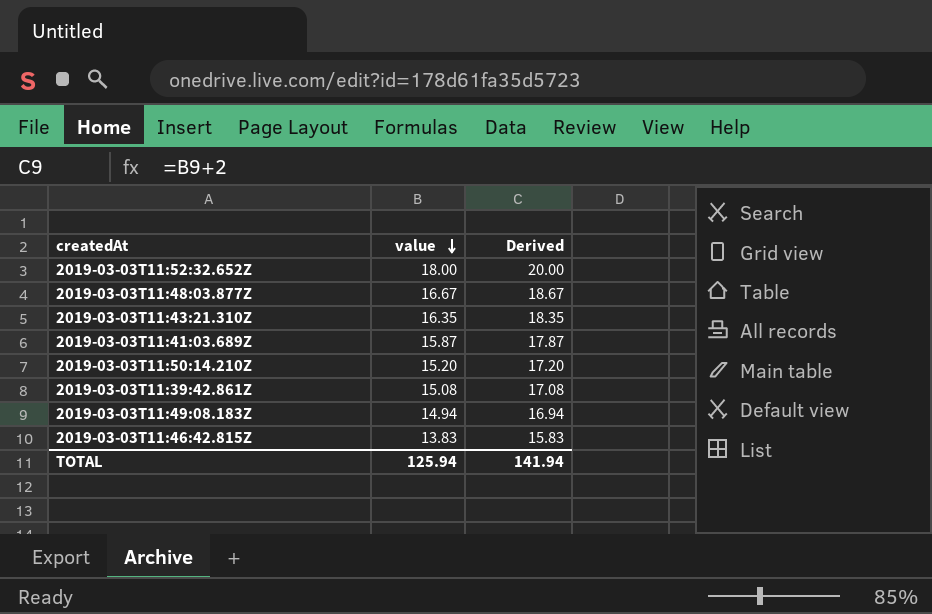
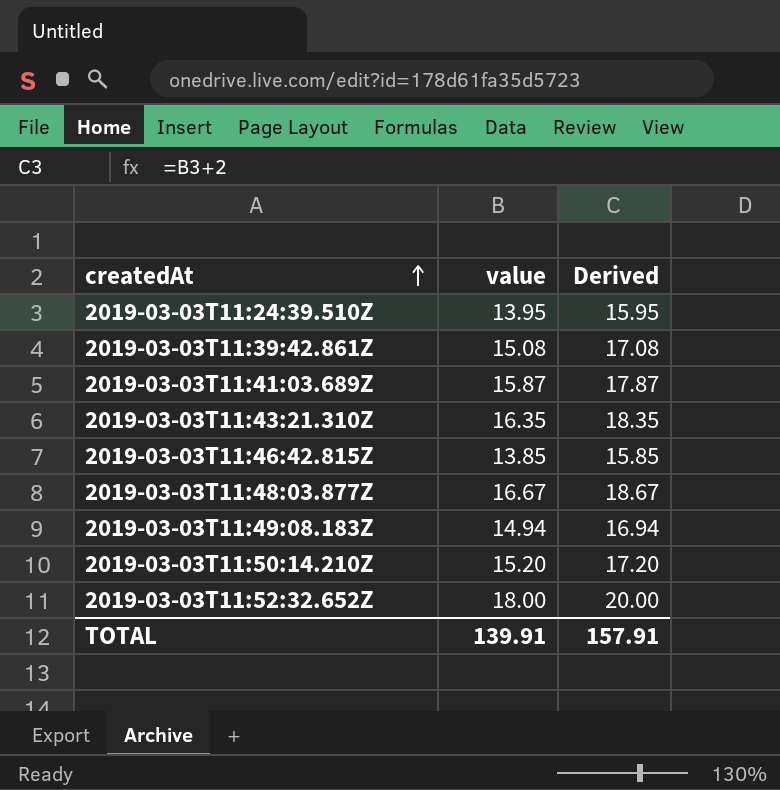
row order: value descending -> createdAt ascending
row 2019-03-03T11:24:39.510Z: none -> 13.95 | 15.95
2019-03-03T11:46:42.815Z | value: 13.83 -> 13.85
2019-03-03T11:46:42.815Z | Derived: 15.83 -> 15.85
TOTAL | value: 125.94 -> 139.91
TOTAL | Derived: 141.94 -> 157.91

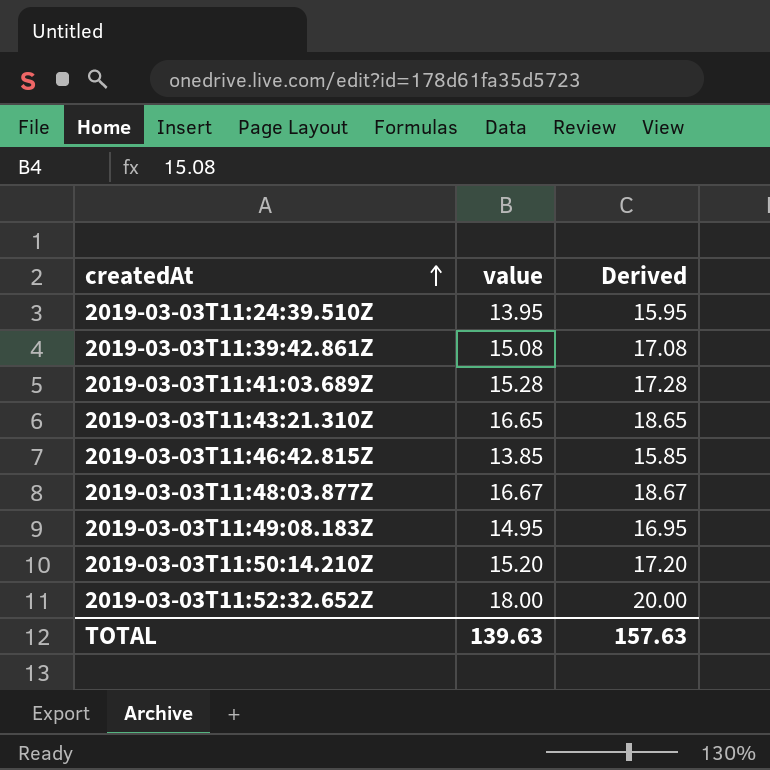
2019-03-03T11:41:03.689Z | value: 15.87 -> 15.28
2019-03-03T11:41:03.689Z | Derived: 17.87 -> 17.28
2019-03-03T11:43:21.310Z | value: 16.35 -> 16.65
2019-03-03T11:43:21.310Z | Derived: 18.35 -> 18.65
2019-03-03T11:49:08.183Z | value: 14.94 -> 14.95
2019-03-03T11:49:08.183Z | Derived: 16.94 -> 16.95
TOTAL | value: 139.91 -> 139.63
TOTAL | Derived: 157.91 -> 157.63

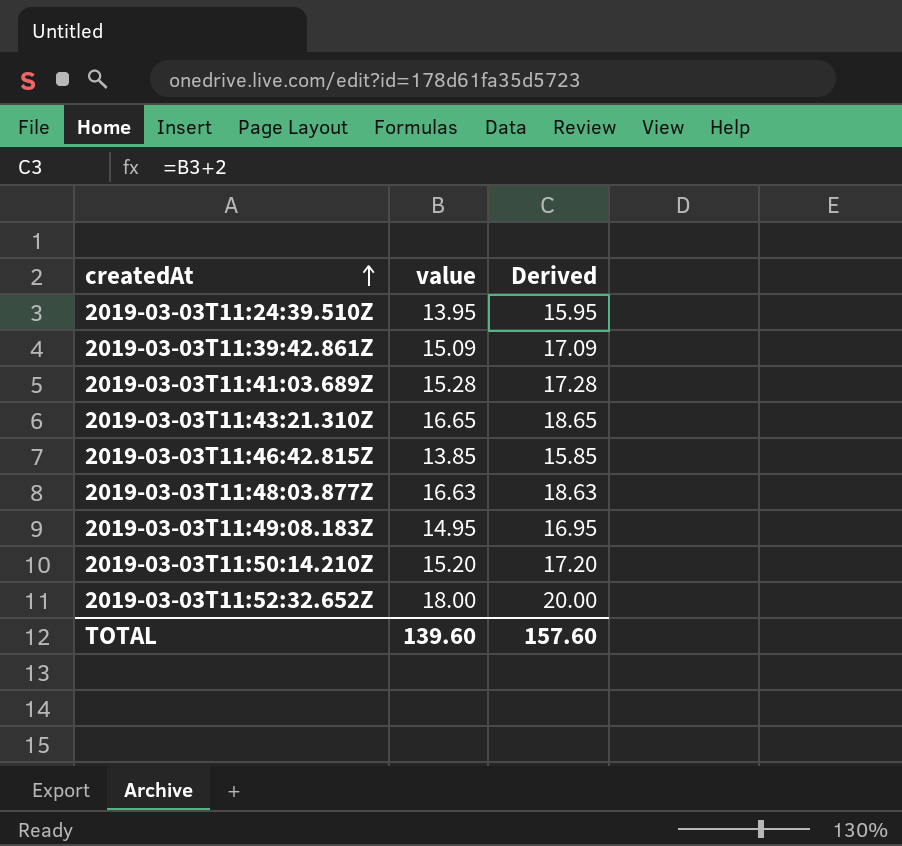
2019-03-03T11:39:42.861Z | value: 15.08 -> 15.09
2019-03-03T11:39:42.861Z | Derived: 17.08 -> 17.09
2019-03-03T11:48:03.877Z | value: 16.67 -> 16.63
2019-03-03T11:48:03.877Z | Derived: 18.67 -> 18.63
TOTAL | value: 139.63 -> 139.60
TOTAL | Derived: 157.63 -> 157.60

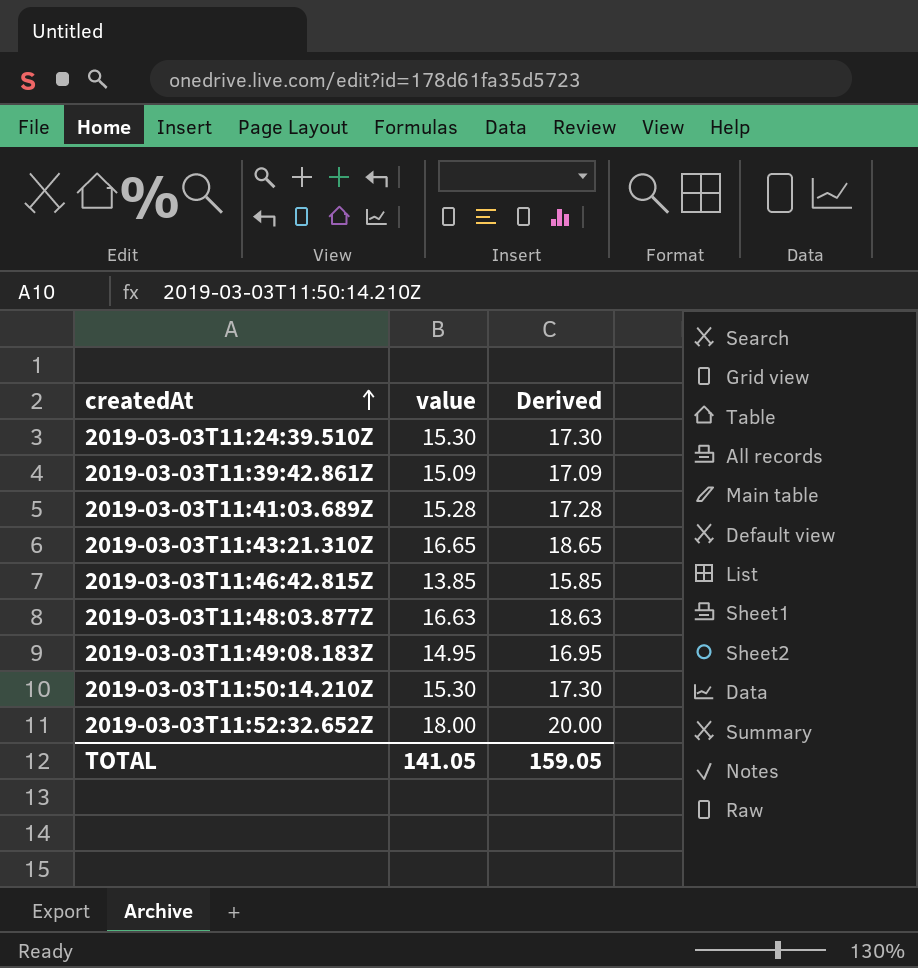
2019-03-03T11:24:39.510Z | value: 13.95 -> 15.30
2019-03-03T11:24:39.510Z | Derived: 15.95 -> 17.30
2019-03-03T11:50:14.210Z | value: 15.20 -> 15.30
2019-03-03T11:50:14.210Z | Derived: 17.20 -> 17.30
TOTAL | value: 139.60 -> 141.05
TOTAL | Derived: 157.60 -> 159.05

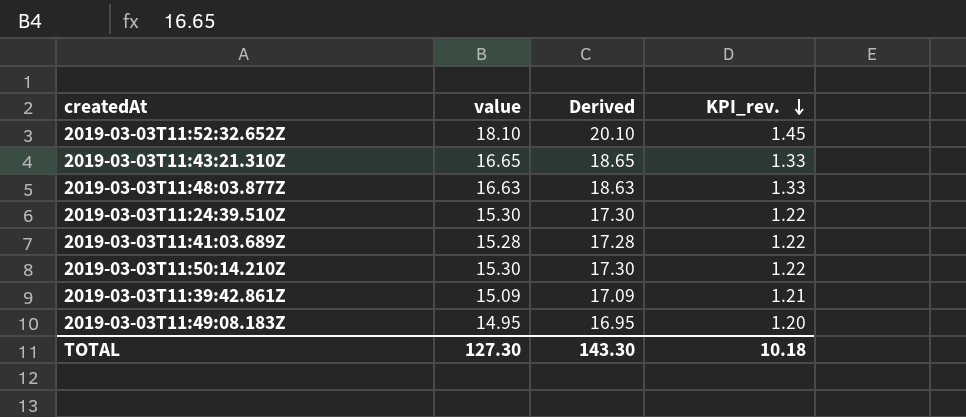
row order: createdAt ascending -> KPI_rev. descending
column KPI_rev. | formula: none -> [value] * 0.08
row 2019-03-03T11:46:42.815Z: 13.85 | 15.85 -> none
2019-03-03T11:52:32.652Z | value: 18.00 -> 18.10
2019-03-03T11:52:32.652Z | Derived: 20.00 -> 20.10
TOTAL | value: 141.05 -> 127.30
TOTAL | Derived: 159.05 -> 143.30

